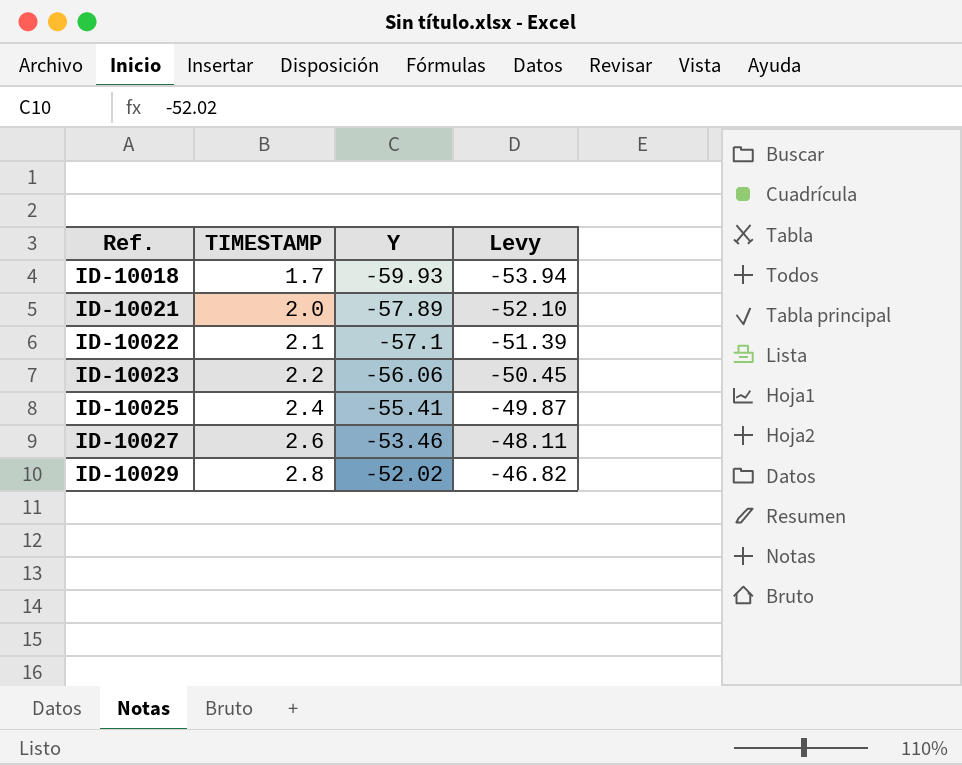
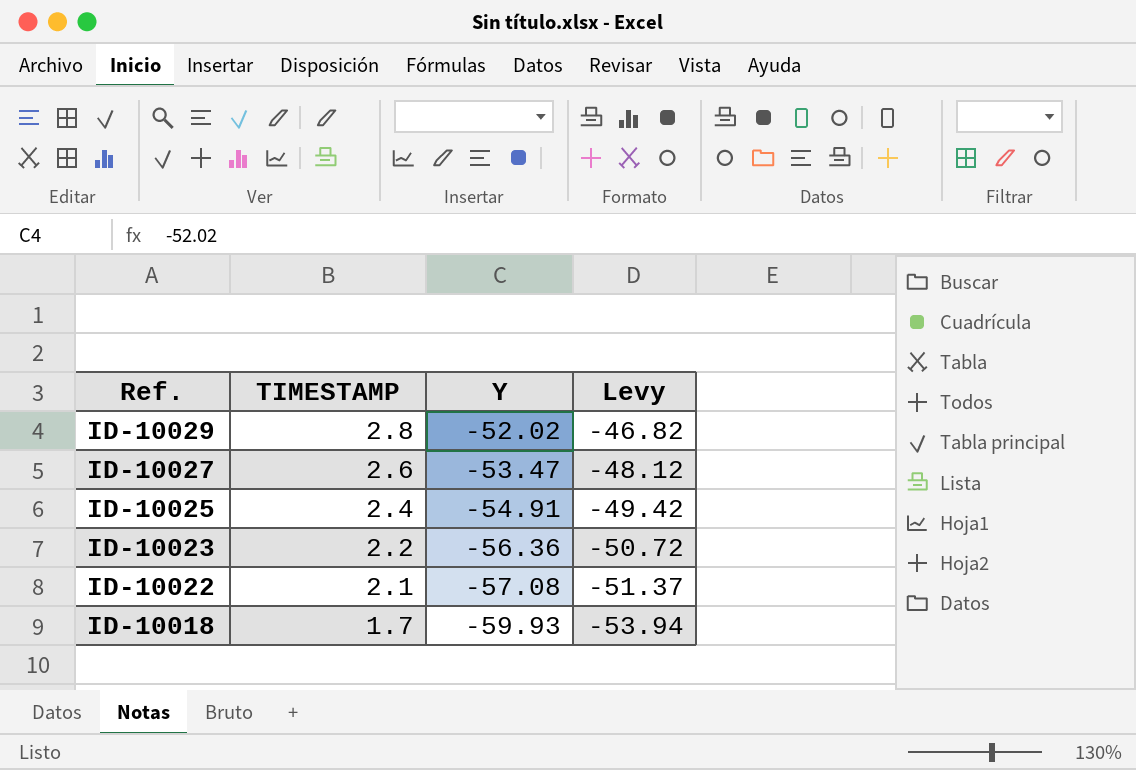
row order: Ref. ascending -> Ref. descending
row ID-10021: 2.0 | -57.89 | -52.10 -> none
ID-10027 | Y: -53.46 -> -53.47
ID-10027 | Levy: -48.11 -> -48.12
ID-10025 | Y: -55.41 -> -54.91
ID-10025 | Levy: -49.87 -> -49.42
ID-10023 | Y: -56.06 -> -56.36
ID-10023 | Levy: -50.45 -> -50.72
ID-10022 | Y: -57.1 -> -57.08
ID-10022 | Levy: -51.39 -> -51.37

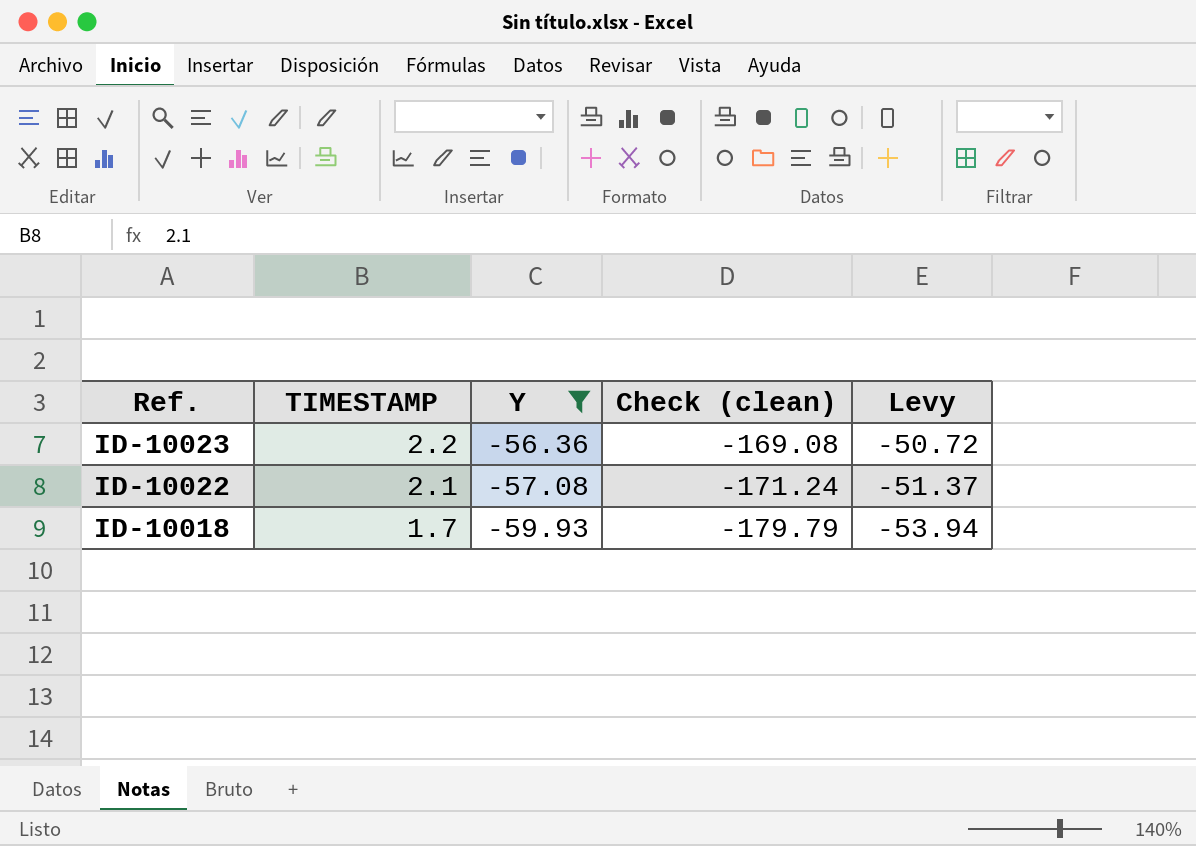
filter: none -> Y <= -56.36
column Check (clean) | formula: none -> [Y] * 3

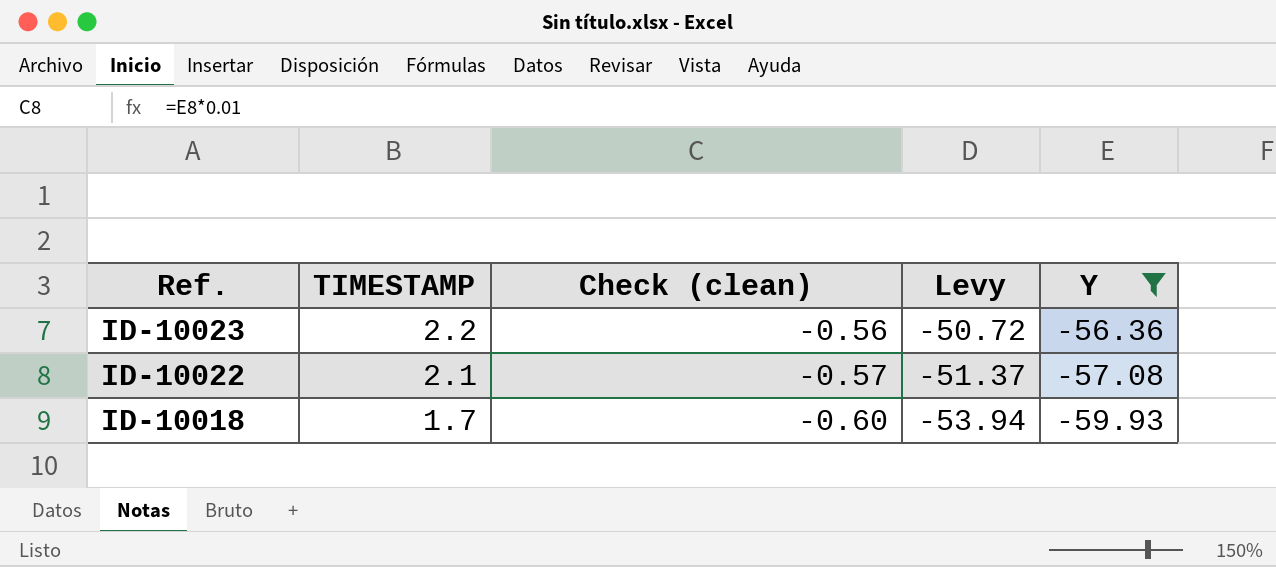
column Check (clean) | formula: [Y] * 3 -> [Y] * 0.01
column Y | position: 3 -> 5

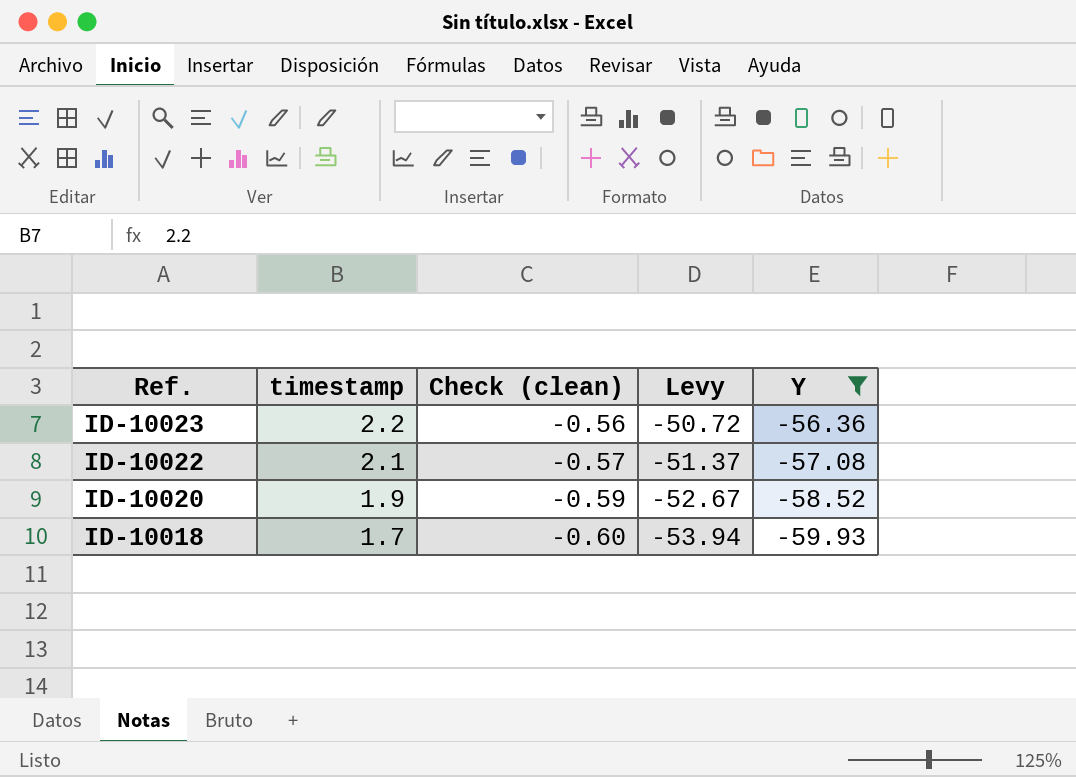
column name: TIMESTAMP -> timestamp
row ID-10020: none -> 1.9 | -0.59 | -52.67 | -58.52

